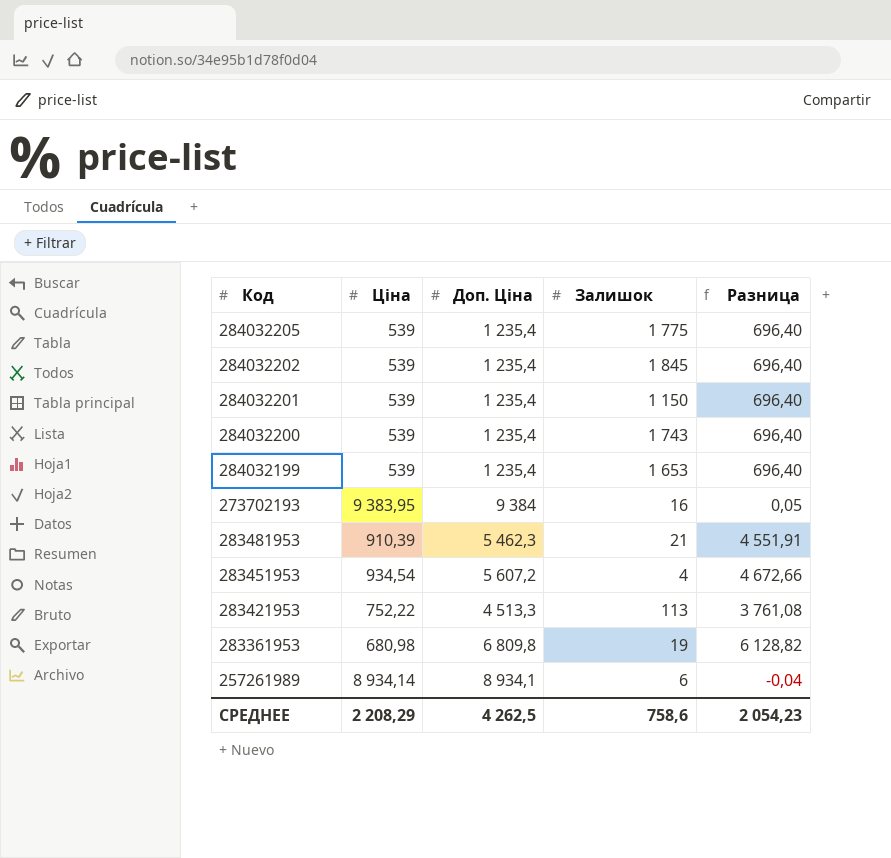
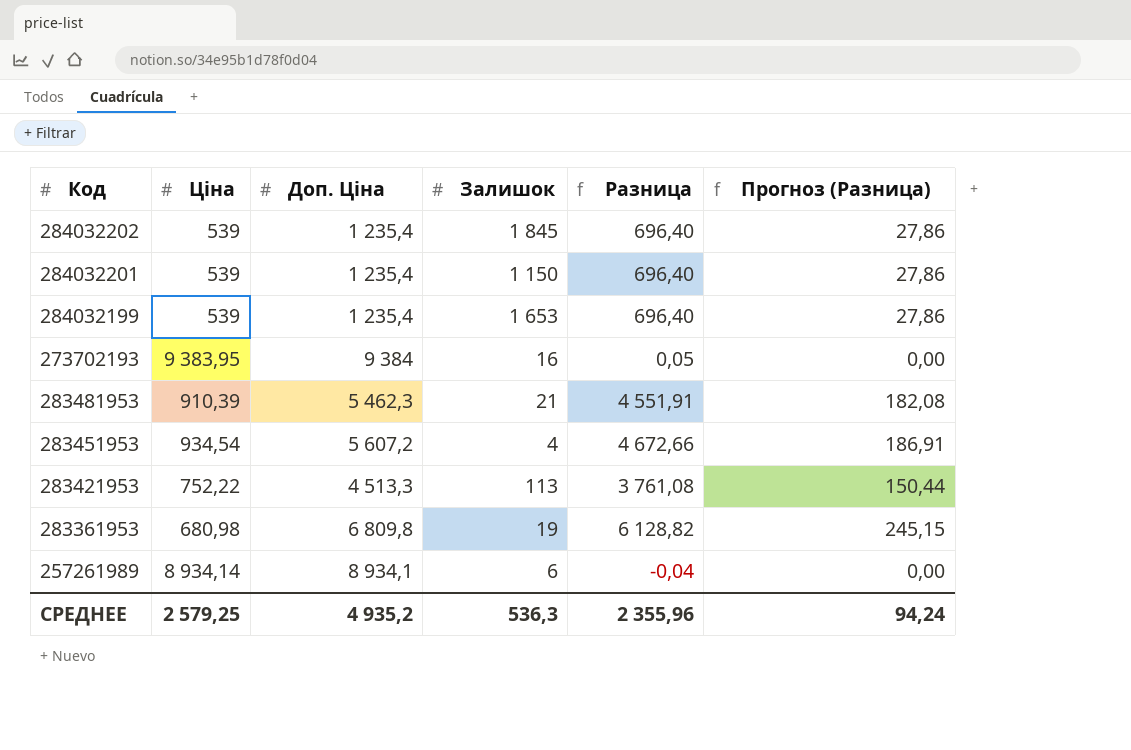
column Прогноз (Разница) | formula: none -> [Разница] * 0,04
row 284032205: 539 | 1 235,4 | 1 775 | 696,40 -> none
row 284032200: 539 | 1 235,4 | 1 743 | 696,40 -> none
СРЕДНЕЕ | Ціна: 2 208,29 -> 2 579,25
СРЕДНЕЕ | Доп. Ціна: 4 262,5 -> 4 935,2
СРЕДНЕЕ | Залишок: 758,6 -> 536,3
СРЕДНЕЕ | Разница: 2 054,23 -> 2 355,96

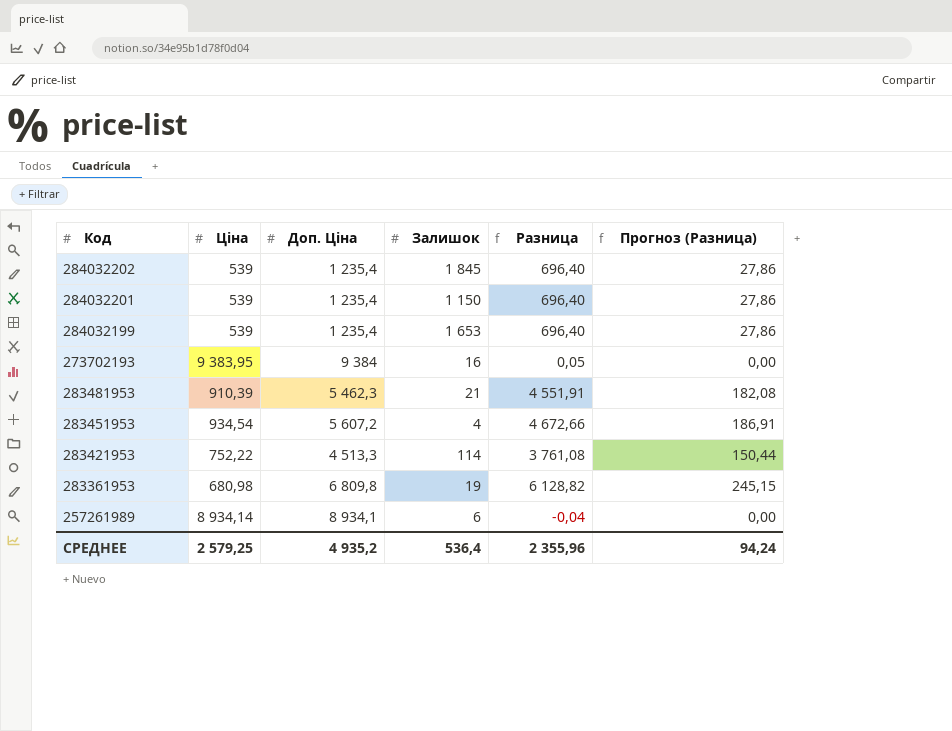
283421953 | Залишок: 113 -> 114
СРЕДНЕЕ | Залишок: 536,3 -> 536,4

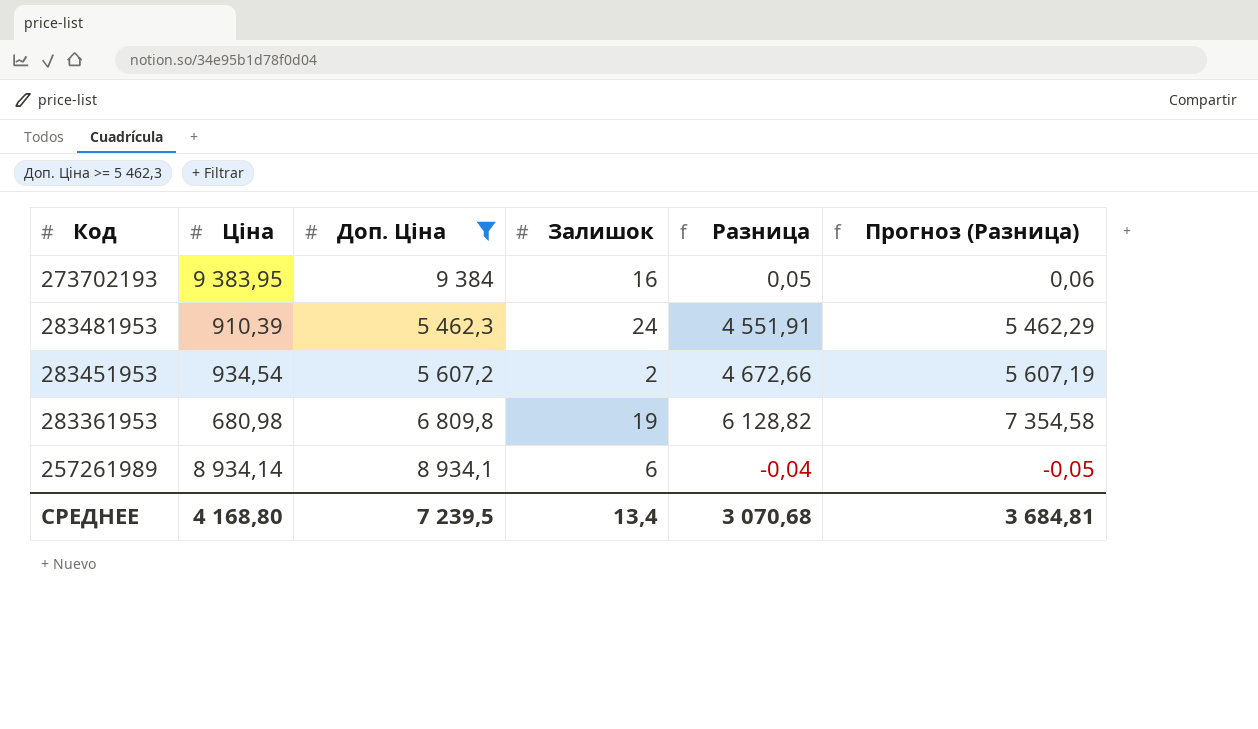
filter: none -> Доп. Ціна >= 5 462,3
column Прогноз (Разница) | formula: [Разница] * 0,04 -> [Разница] * 1,2
283481953 | Залишок: 21 -> 24
283451953 | Залишок: 4 -> 2
СРЕДНЕЕ | Ціна: 2 579,25 -> 4 168,80
СРЕДНЕЕ | Доп. Ціна: 4 935,2 -> 7 239,5
СРЕДНЕЕ | Залишок: 536,4 -> 13,4
СРЕДНЕЕ | Разница: 2 355,96 -> 3 070,68
СРЕДНЕЕ | Прогноз (Разница): 94,24 -> 3 684,81

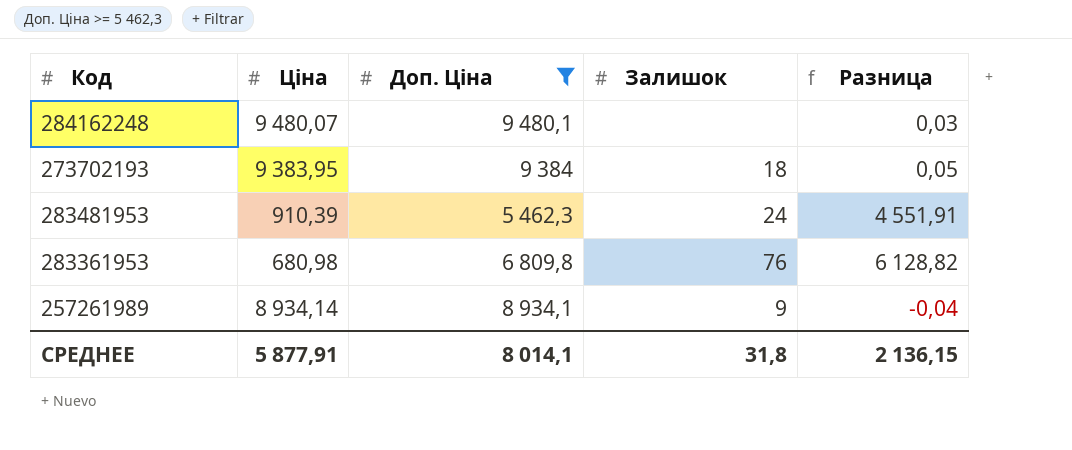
column Прогноз (Разница) | formula: [Разница] * 1,2 -> none
row 283451953: 934,54 | 5 607,2 | 2 | 4 672,66 | 5 607,19 -> none
row 284162248: none -> 9 480,07 | 9 480,1 | none | 0,03
273702193 | Залишок: 16 -> 18
283361953 | Залишок: 19 -> 76
257261989 | Залишок: 6 -> 9
СРЕДНЕЕ | Ціна: 4 168,80 -> 5 877,91
СРЕДНЕЕ | Доп. Ціна: 7 239,5 -> 8 014,1
СРЕДНЕЕ | Залишок: 13,4 -> 31,8
СРЕДНЕЕ | Разница: 3 070,68 -> 2 136,15

